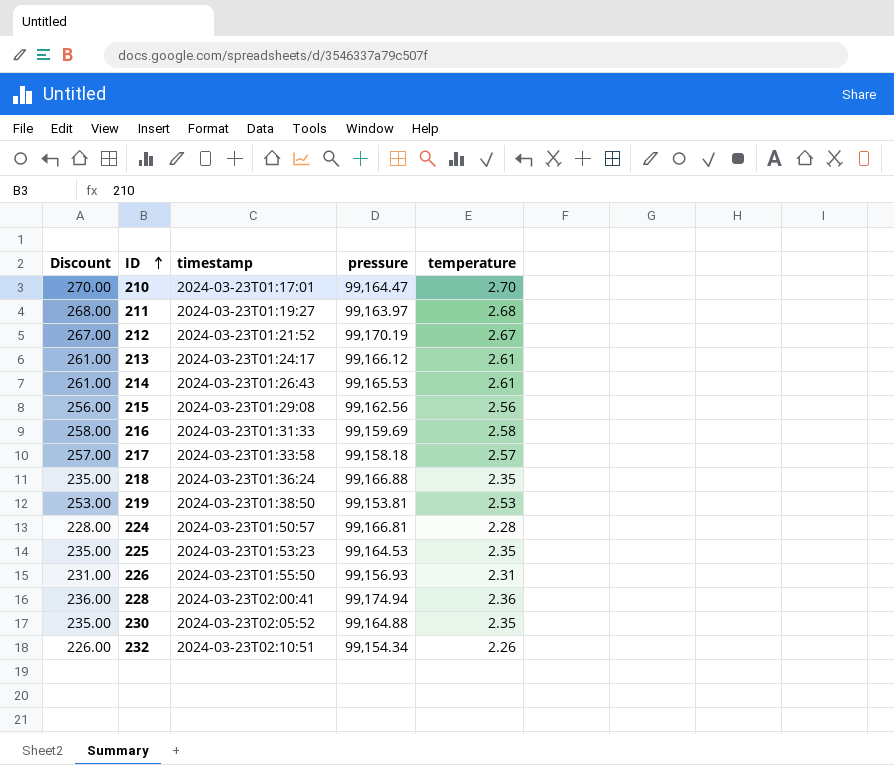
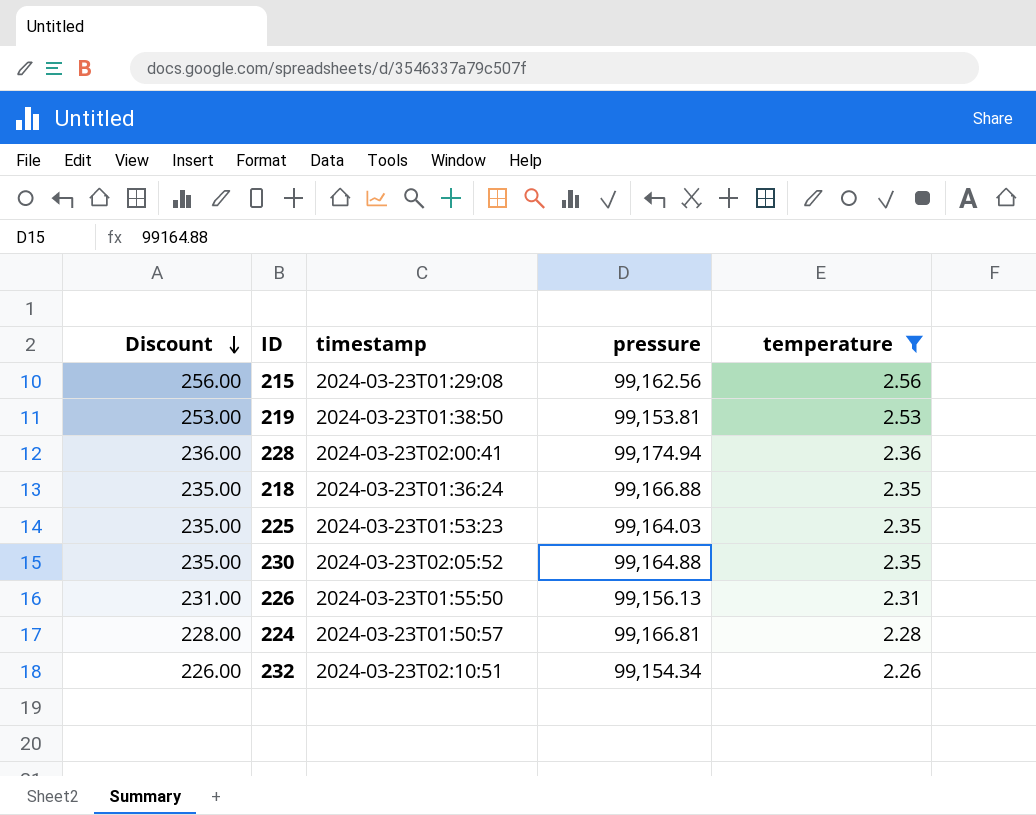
filter: none -> temperature <= 2.56
row order: ID ascending -> Discount descending
225 | pressure: 99,164.53 -> 99,164.03
226 | pressure: 99,156.93 -> 99,156.13

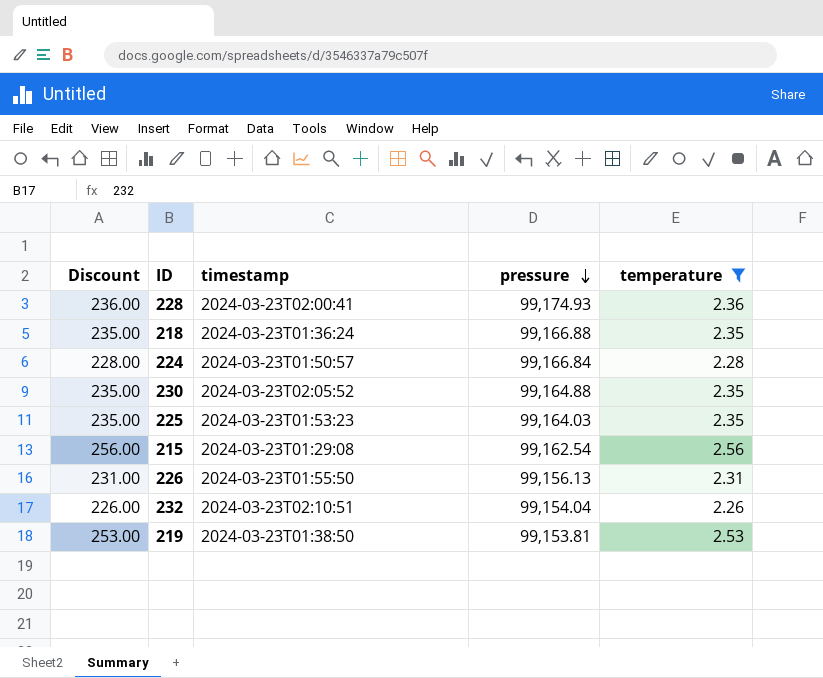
row order: Discount descending -> pressure descending
228 | pressure: 99,174.94 -> 99,174.93
224 | pressure: 99,166.81 -> 99,166.84
215 | pressure: 99,162.56 -> 99,162.54
232 | pressure: 99,154.34 -> 99,154.04

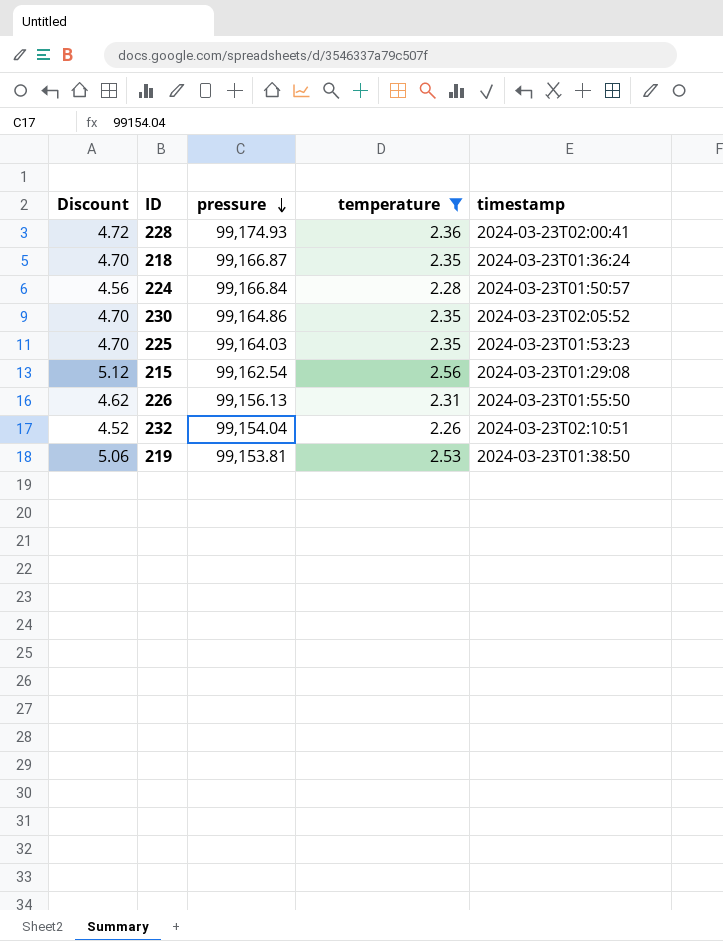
column Discount | formula: [temperature] * 100 -> [temperature] * 2
column timestamp | position: 3 -> 5
218 | pressure: 99,166.88 -> 99,166.87
230 | pressure: 99,164.88 -> 99,164.86

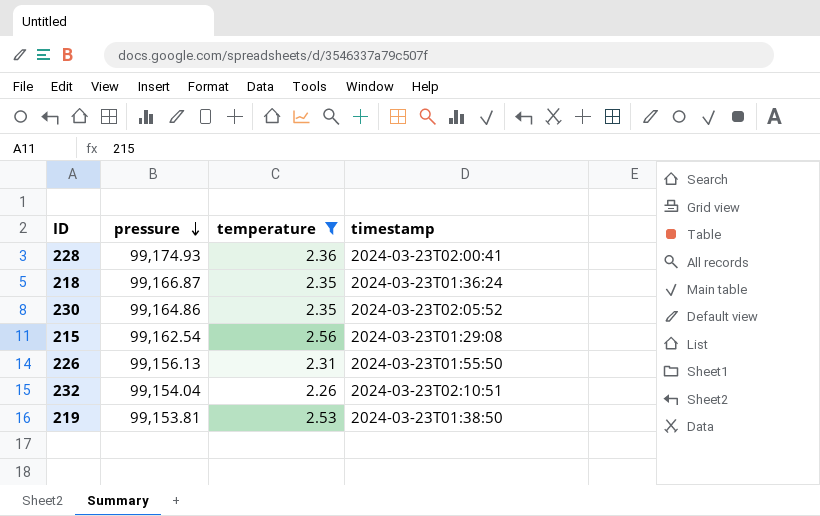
column Discount | formula: [temperature] * 2 -> none
row 224: 4.56 | 99,166.84 | 2.28 | 2024-03-23T01:50:57 -> none
row 225: 4.70 | 99,164.03 | 2.35 | 2024-03-23T01:53:23 -> none

